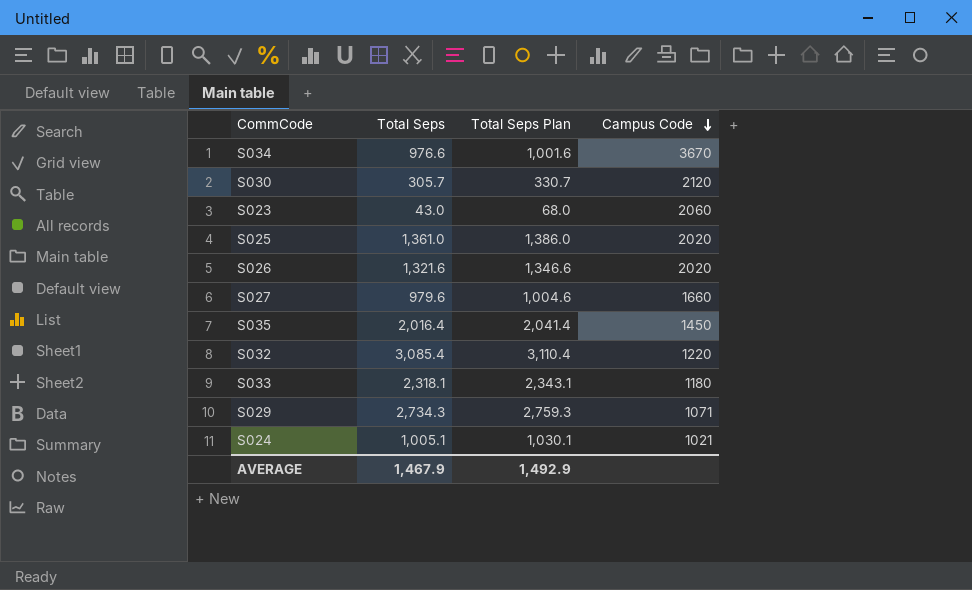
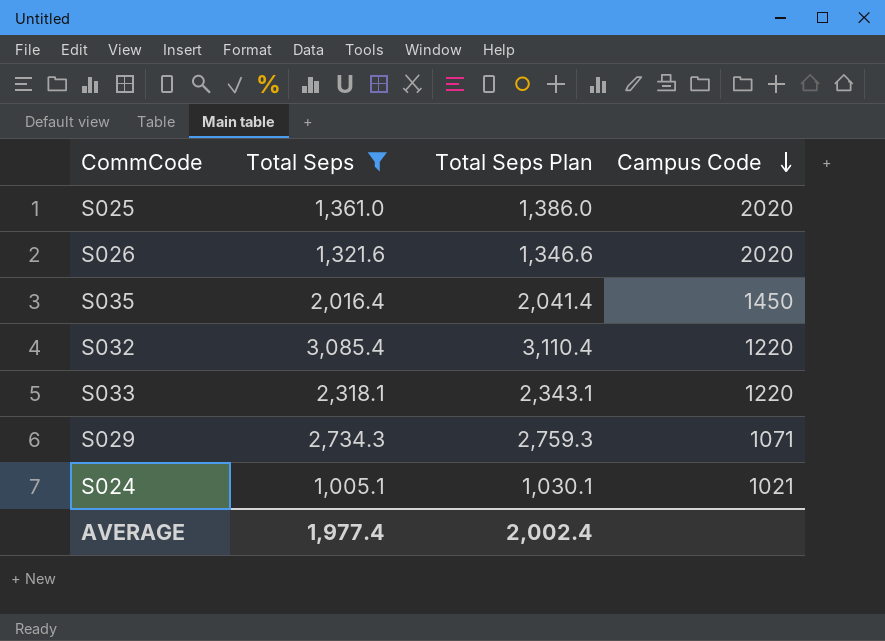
filter: none -> Total Seps >= 1,005.1
S033 | Campus Code: 1180 -> 1220
AVERAGE | Total Seps: 1,467.9 -> 1,977.4
AVERAGE | Total Seps Plan: 1,492.9 -> 2,002.4

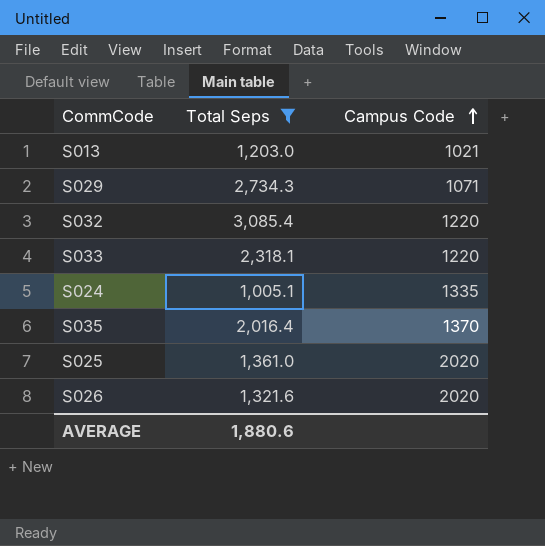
row order: Campus Code descending -> Campus Code ascending
column Total Seps Plan | formula: [Total Seps] + 25 -> none
row S013: none -> 1,203.0 | 1021
S024 | Campus Code: 1021 -> 1335
S035 | Campus Code: 1450 -> 1370
AVERAGE | Total Seps: 1,977.4 -> 1,880.6

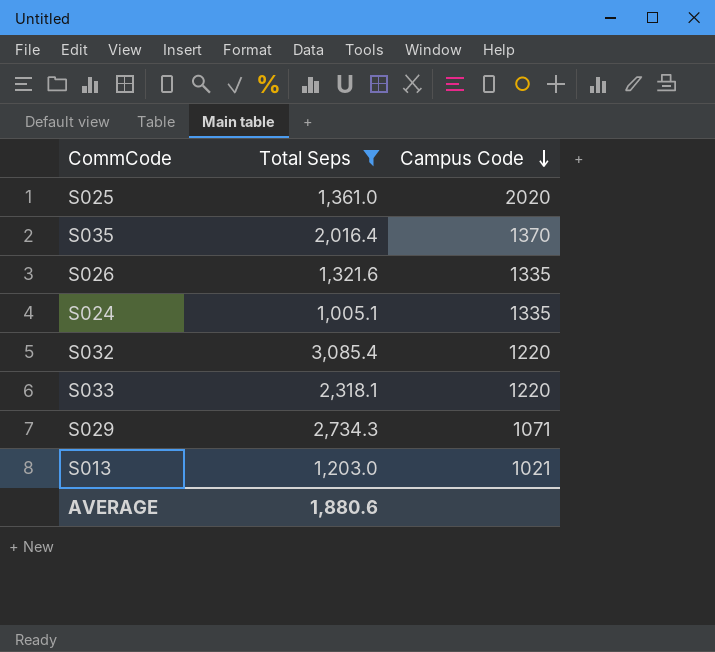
row order: Campus Code ascending -> Campus Code descending
S026 | Campus Code: 2020 -> 1335

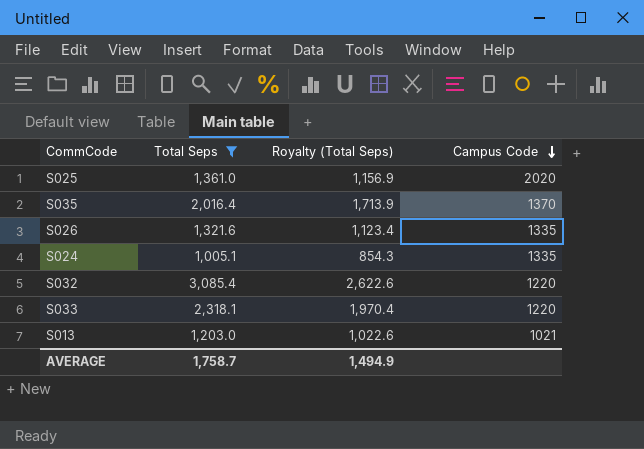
column Royalty (Total Seps) | formula: none -> [Total Seps] * 0.85
row S029: 2,734.3 | 1071 -> none
AVERAGE | Total Seps: 1,880.6 -> 1,758.7

